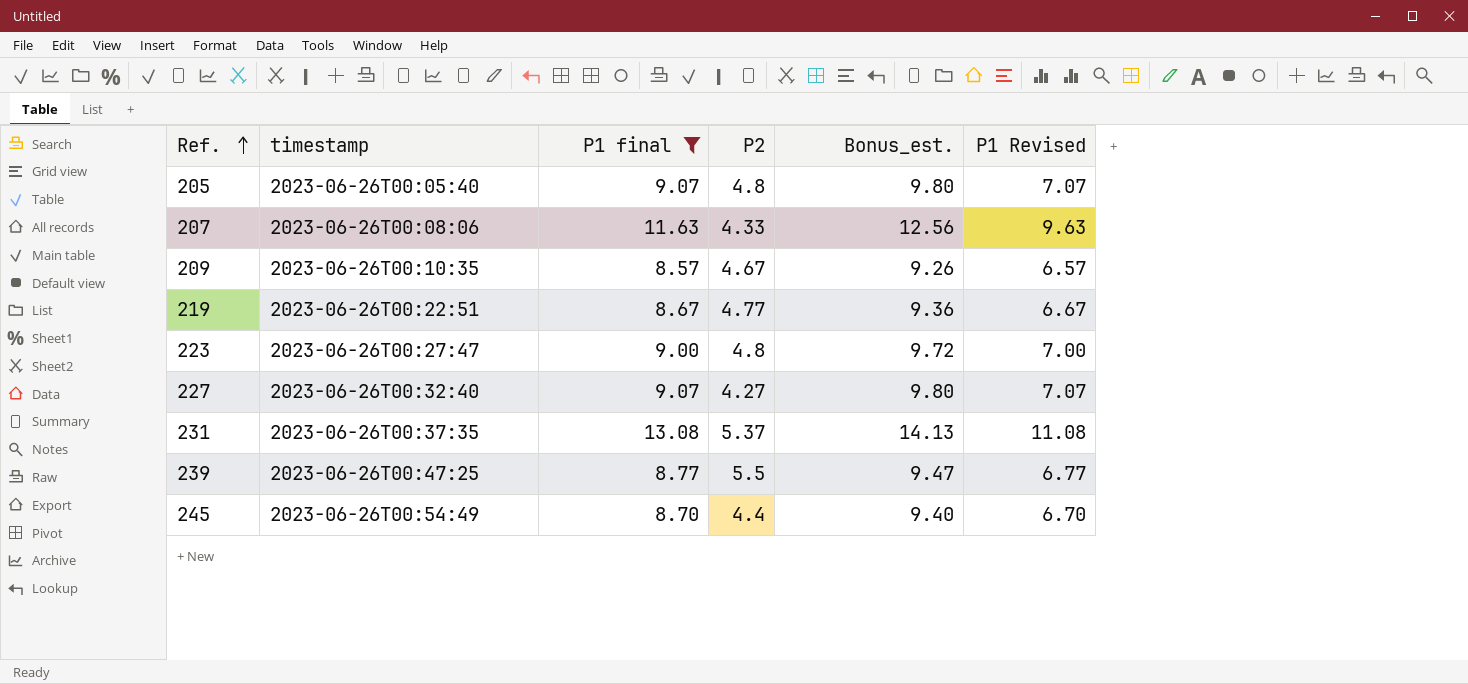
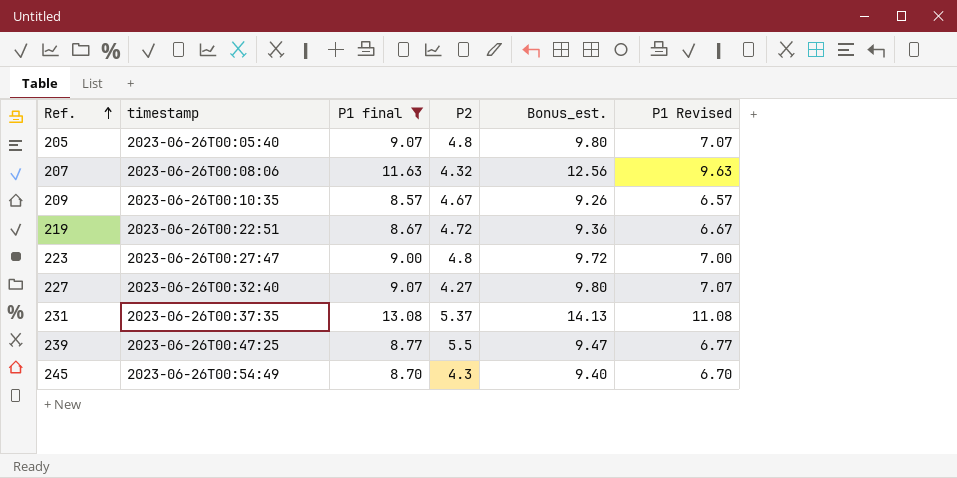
207 | P2: 4.33 -> 4.32
219 | P2: 4.77 -> 4.72
245 | P2: 4.4 -> 4.3

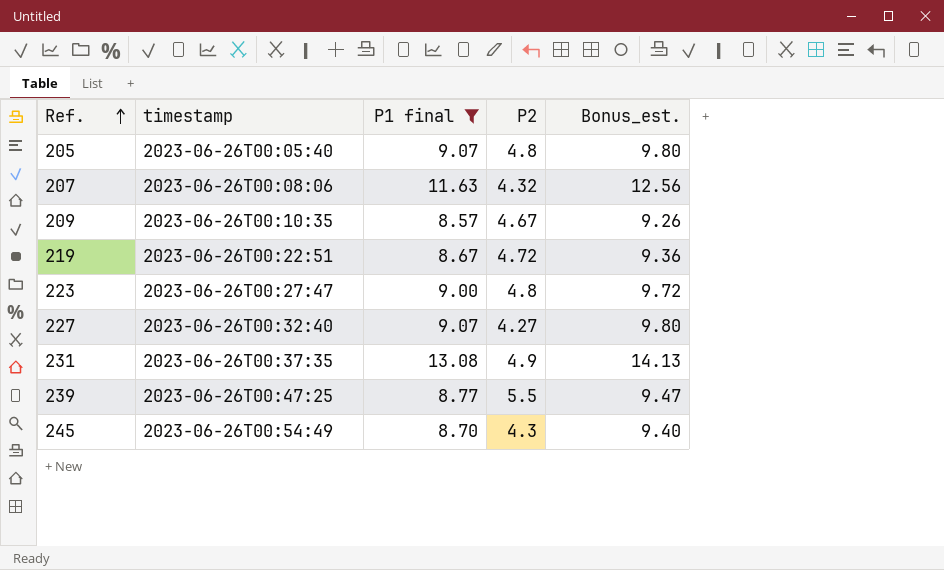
column P1 Revised | formula: [P1 final] - 2 -> none
231 | P2: 5.37 -> 4.9

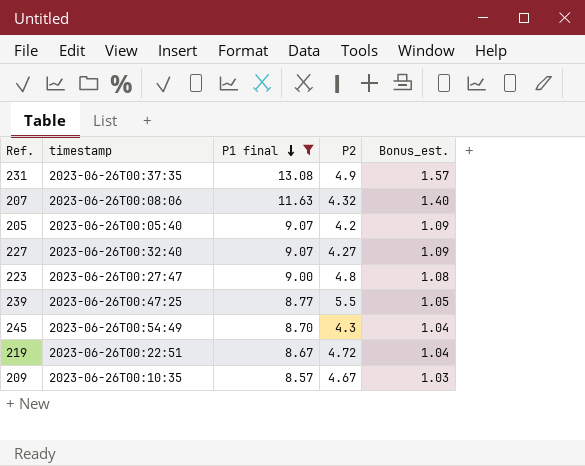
row order: Ref. ascending -> P1 final descending
column Bonus_est. | formula: [P1 final] * 1.08 -> [P1 final] * 0.12
205 | P2: 4.8 -> 4.2

